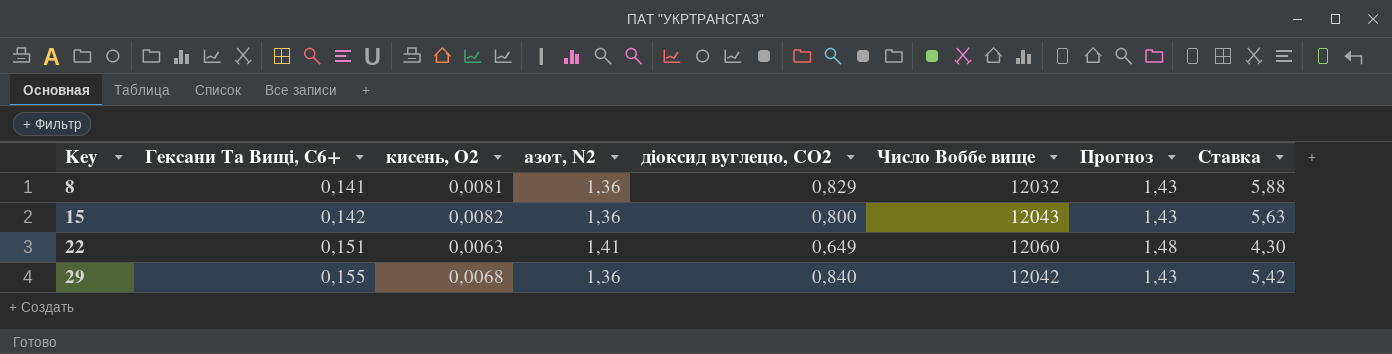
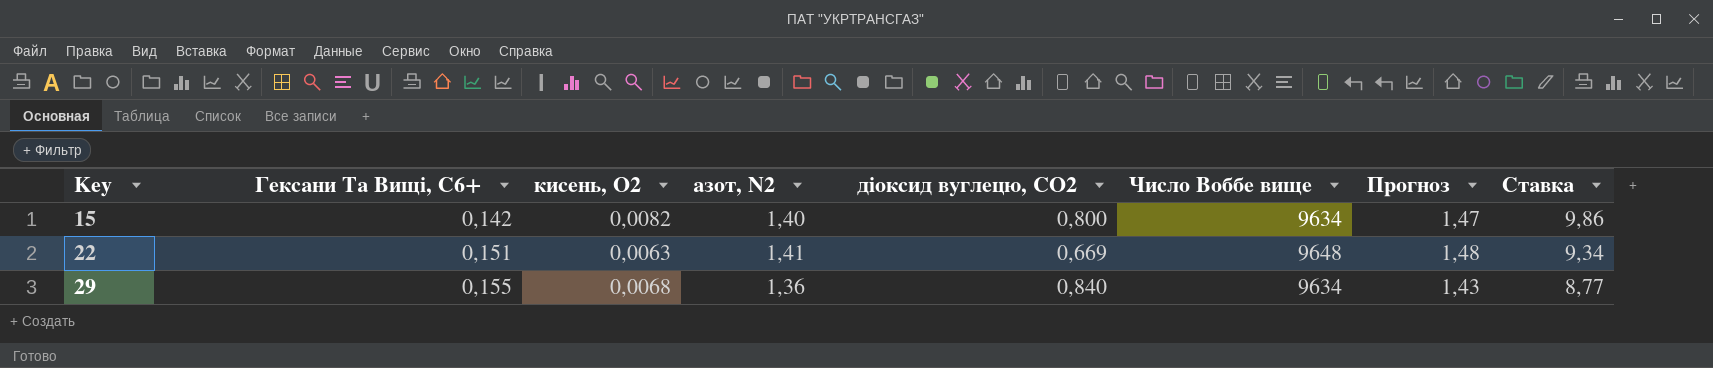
column Ставка | formula: [діоксид вуглецю, CО2] / [Гексани Та Вищі, С6+] -> [азот, N2] / [Гексани Та Вищі, С6+]
row 8: 0,141 | 0,0081 | 1,36 | 0,829 | 12032 | 1,43 | 5,88 -> none
15 | азот, N2: 1,36 -> 1,40
15 | Число Воббе вище: 12043 -> 9634
15 | Прогноз: 1,43 -> 1,47
22 | діоксид вуглецю, CО2: 0,649 -> 0,669
22 | Число Воббе вище: 12060 -> 9648
29 | Число Воббе вище: 12042 -> 9634

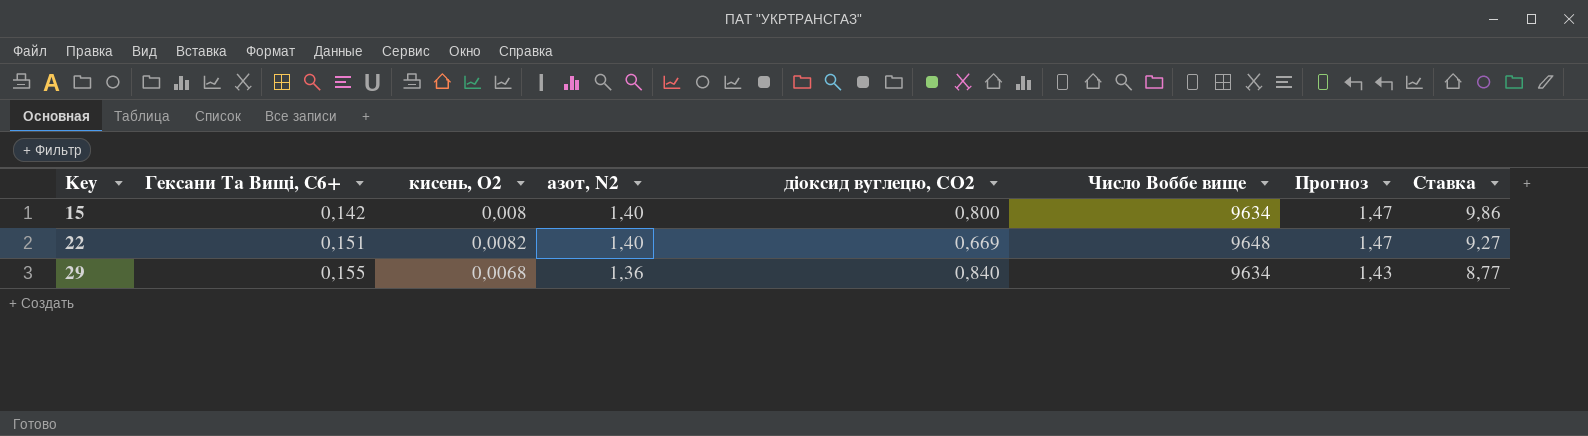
15 | кисень, О2: 0,0082 -> 0,008
22 | кисень, О2: 0,0063 -> 0,0082
22 | азот, N2: 1,41 -> 1,40
22 | Прогноз: 1,48 -> 1,47
22 | Ставка: 9,34 -> 9,27

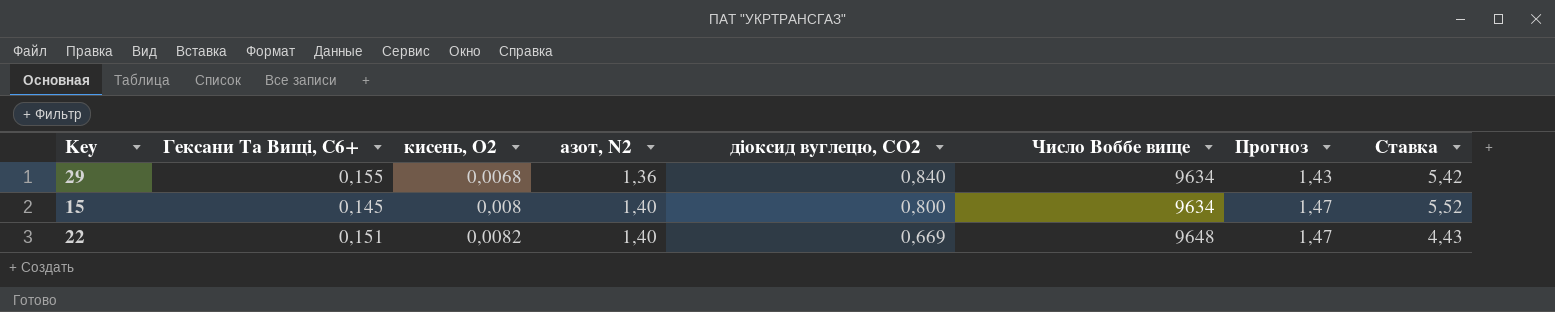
row order: Key ascending -> кисень, О2 ascending
column Ставка | formula: [азот, N2] / [Гексани Та Вищі, С6+] -> [діоксид вуглецю, CО2] / [Гексани Та Вищі, С6+]
15 | Гексани Та Вищі, С6+: 0,142 -> 0,145

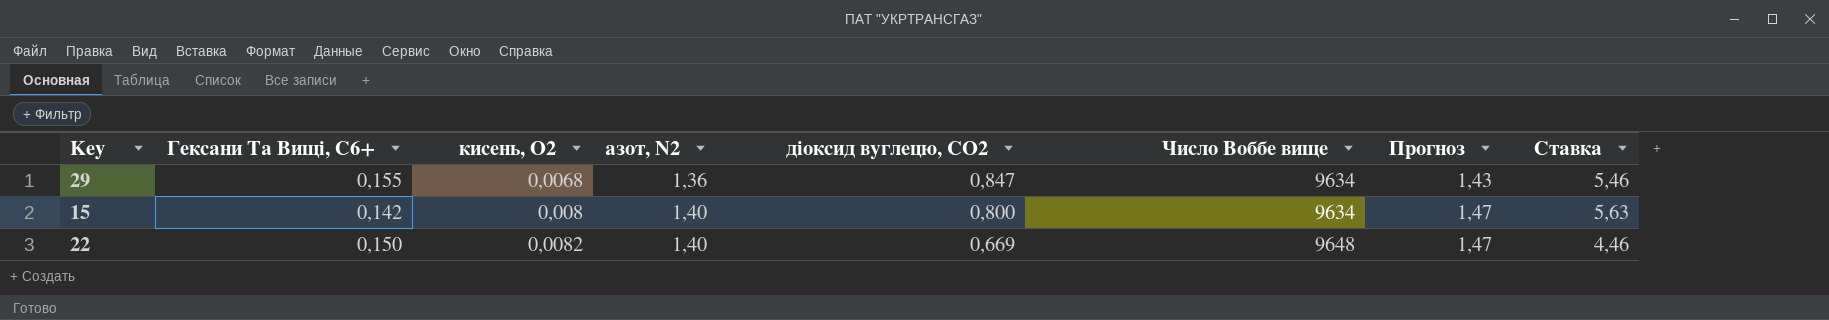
29 | діоксид вуглецю, CО2: 0,840 -> 0,847
29 | Ставка: 5,42 -> 5,46
15 | Гексани Та Вищі, С6+: 0,145 -> 0,142
15 | Ставка: 5,52 -> 5,63
22 | Гексани Та Вищі, С6+: 0,151 -> 0,150
22 | Ставка: 4,43 -> 4,46

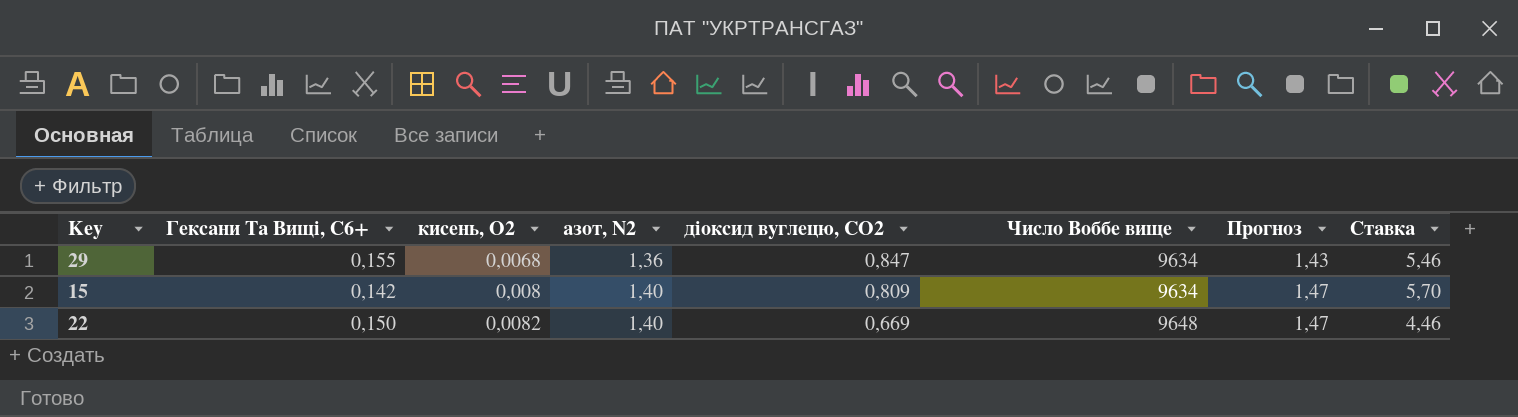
15 | діоксид вуглецю, CО2: 0,800 -> 0,809
15 | Ставка: 5,63 -> 5,70

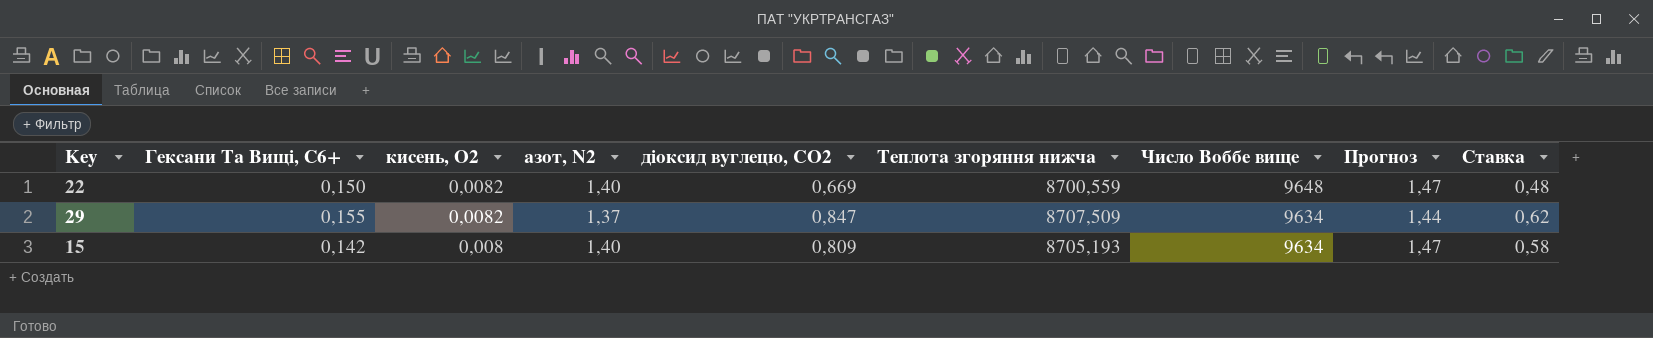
row order: кисень, О2 ascending -> кисень, О2 descending
column Теплота згоряння нижча | position: none -> 6
column Ставка | formula: [діоксид вуглецю, CО2] / [Гексани Та Вищі, С6+] -> [діоксид вуглецю, CО2] / [азот, N2]
29 | кисень, О2: 0,0068 -> 0,0082
29 | азот, N2: 1,36 -> 1,37
29 | Прогноз: 1,43 -> 1,44

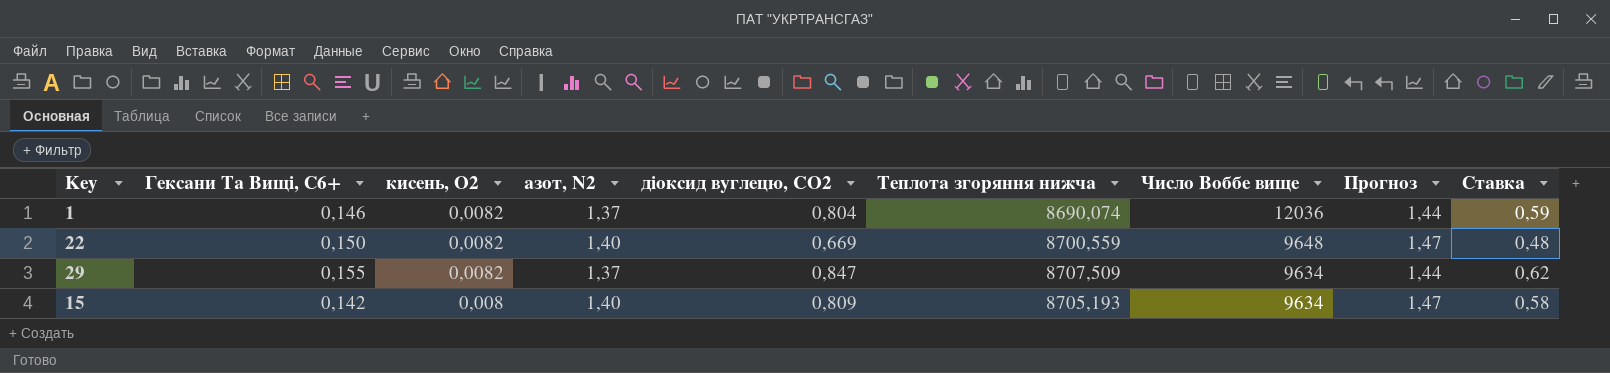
row 1: none -> 0,146 | 0,0082 | 1,37 | 0,804 | 8690,074 | 12036 | 1,44 | 0,59

